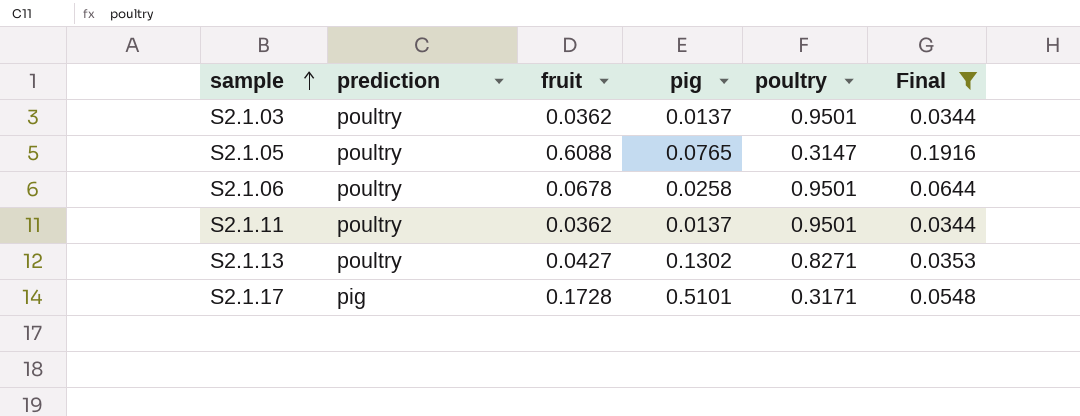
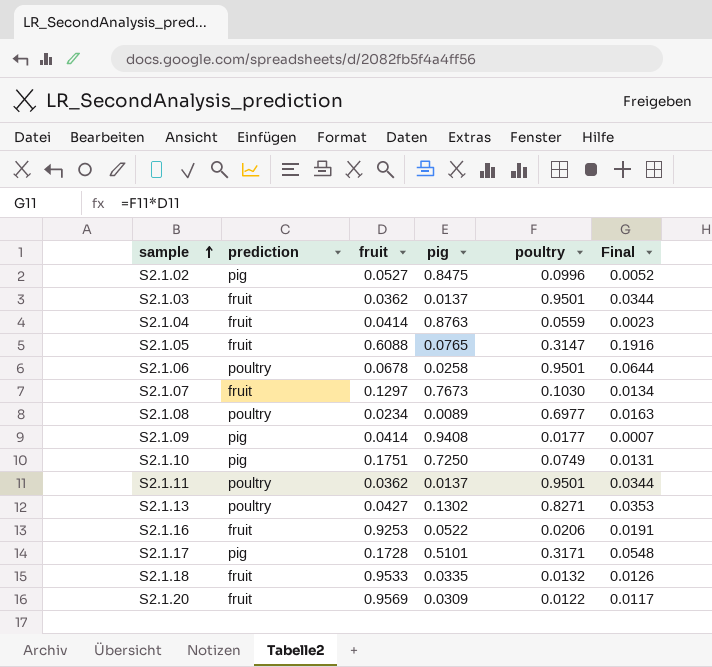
filter: Final >= 0.0344 -> none
S2.1.03 | prediction: poultry -> fruit
S2.1.05 | prediction: poultry -> fruit

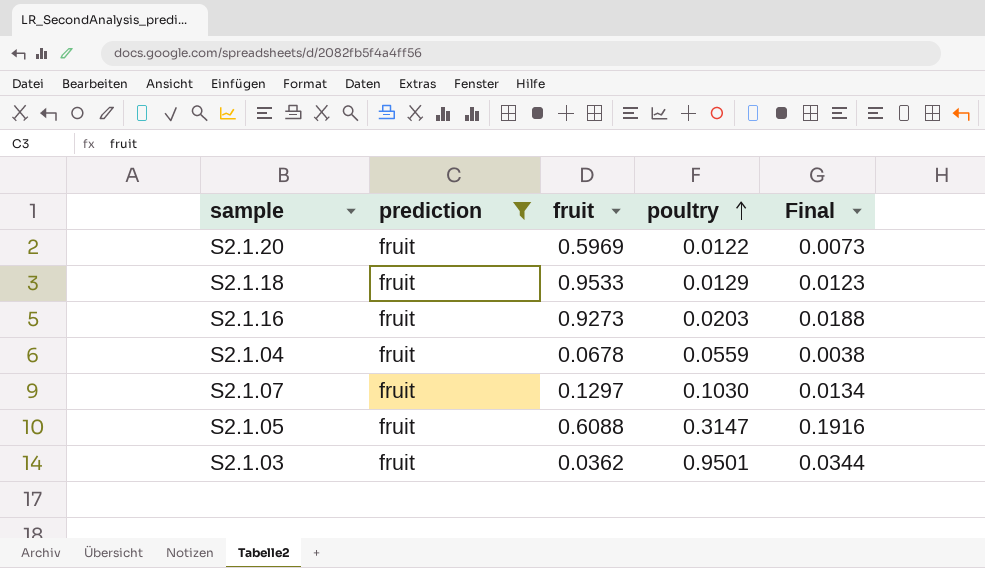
filter: none -> prediction = fruit
row order: sample ascending -> poultry ascending
column pig | position: 4 -> none
S2.1.20 | fruit: 0.9569 -> 0.5969
S2.1.20 | Final: 0.0117 -> 0.0073
S2.1.18 | poultry: 0.0132 -> 0.0129
S2.1.18 | Final: 0.0126 -> 0.0123
S2.1.16 | fruit: 0.9253 -> 0.9273
S2.1.16 | poultry: 0.0206 -> 0.0203
S2.1.16 | Final: 0.0191 -> 0.0188
S2.1.04 | fruit: 0.0414 -> 0.0678
S2.1.04 | Final: 0.0023 -> 0.0038

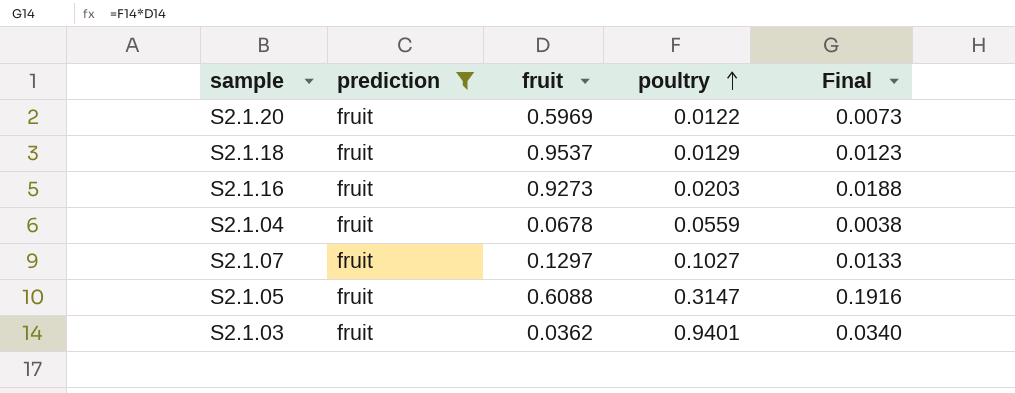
S2.1.18 | fruit: 0.9533 -> 0.9537
S2.1.07 | poultry: 0.1030 -> 0.1027
S2.1.07 | Final: 0.0134 -> 0.0133
S2.1.03 | poultry: 0.9501 -> 0.9401
S2.1.03 | Final: 0.0344 -> 0.0340

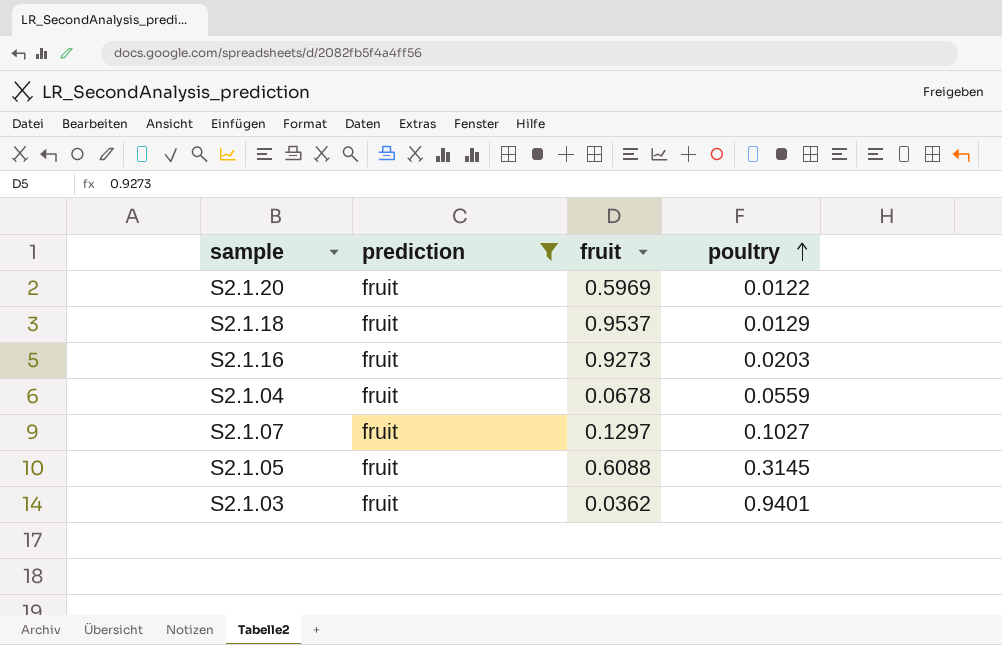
column Final | formula: [fruit] * [poultry] -> none
S2.1.05 | poultry: 0.3147 -> 0.3145

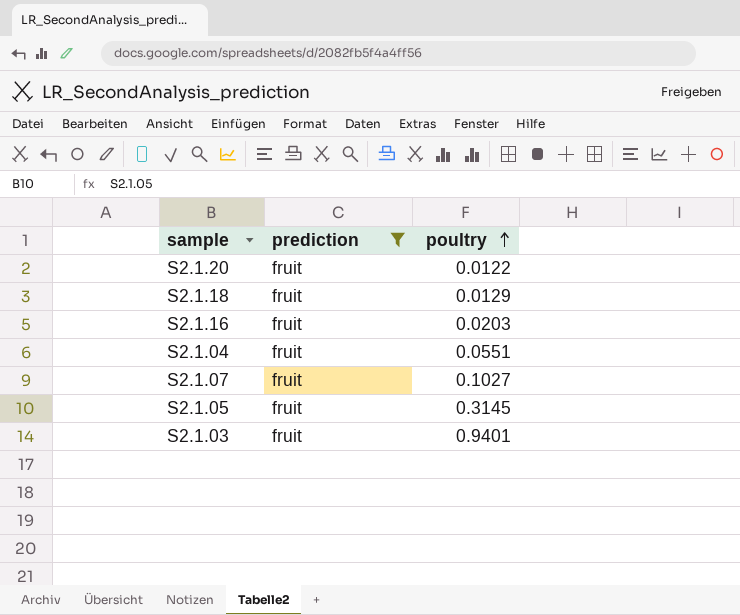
column fruit | position: 3 -> none
S2.1.04 | poultry: 0.0559 -> 0.0551

